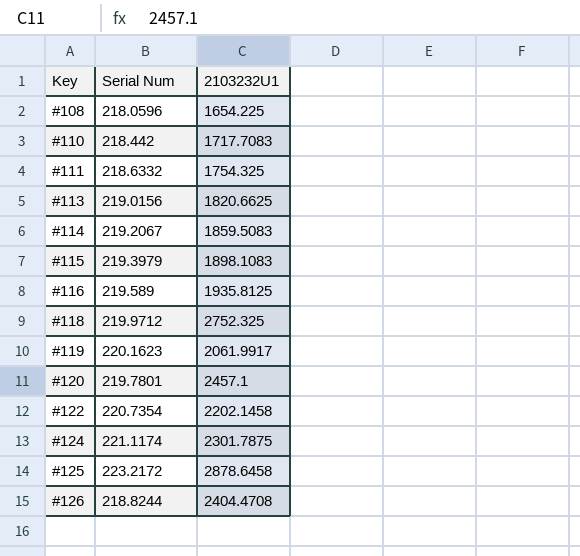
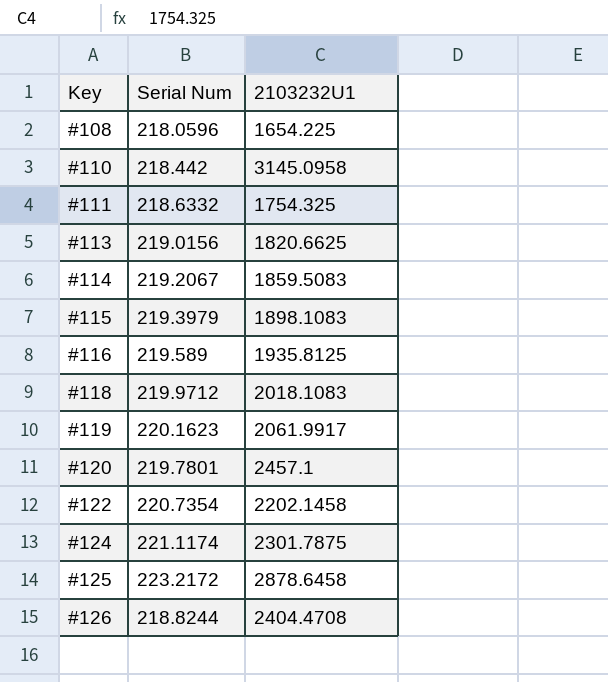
#110 | 2103232U1: 1717.7083 -> 3145.0958
#118 | 2103232U1: 2752.325 -> 2018.1083

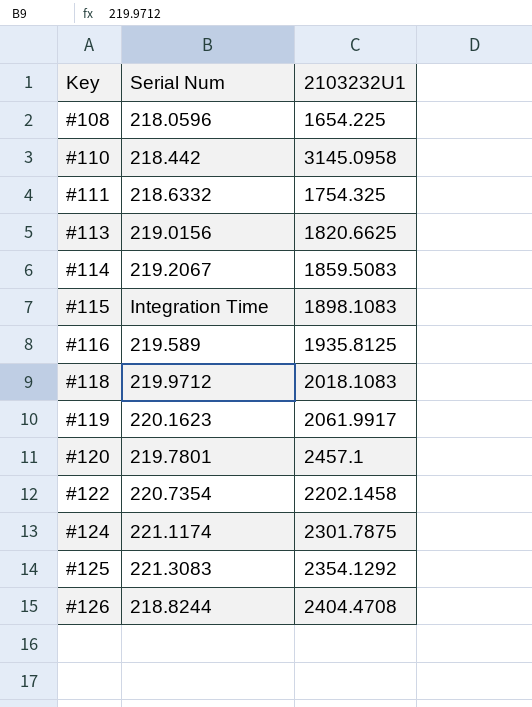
#115 | Serial Num: 219.3979 -> Integration Time
#125 | Serial Num: 223.2172 -> 221.3083
#125 | 2103232U1: 2878.6458 -> 2354.1292

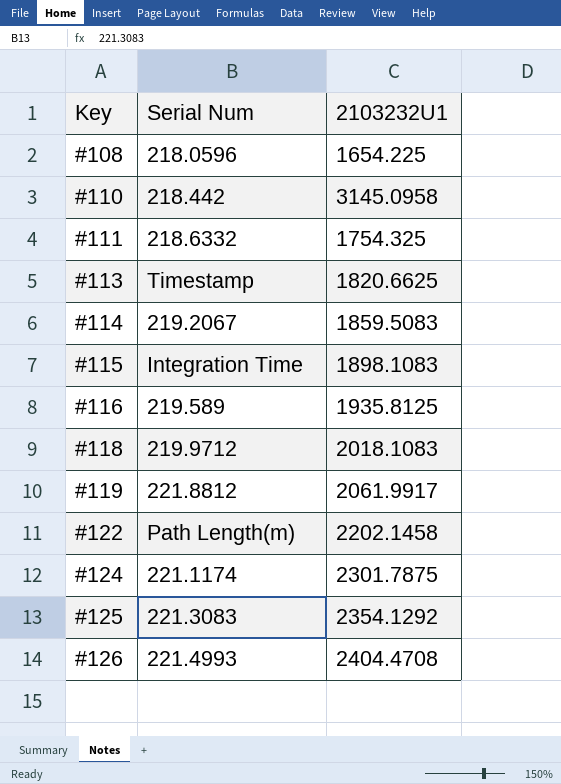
row #120: 219.7801 | 2457.1 -> none
#113 | Serial Num: 219.0156 -> Timestamp
#119 | Serial Num: 220.1623 -> 221.8812
#122 | Serial Num: 220.7354 -> Path Length(m)
#126 | Serial Num: 218.8244 -> 221.4993

